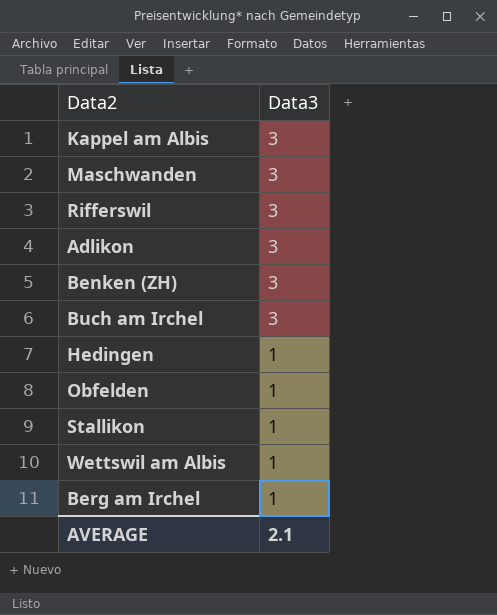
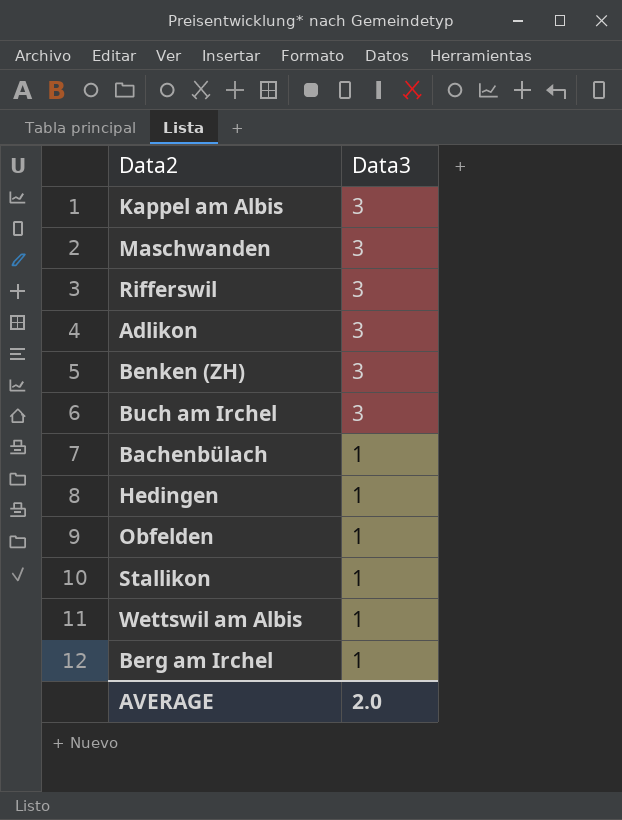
row Bachenbülach: none -> 1
AVERAGE | Data3: 2.1 -> 2.0

